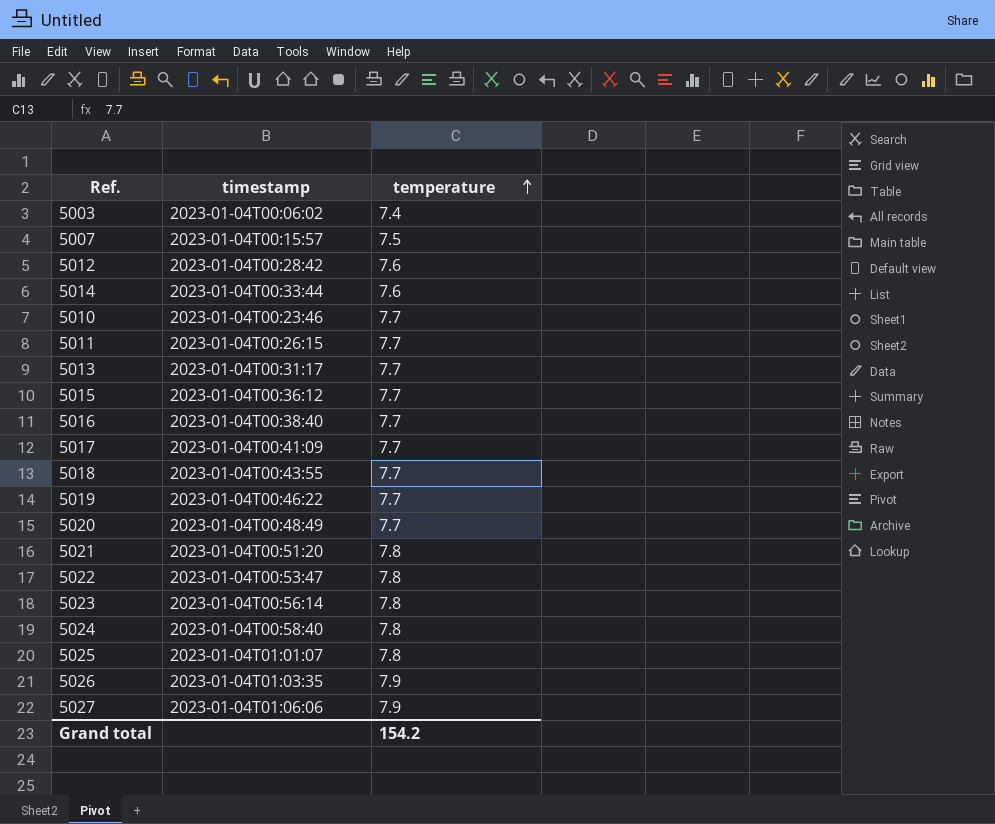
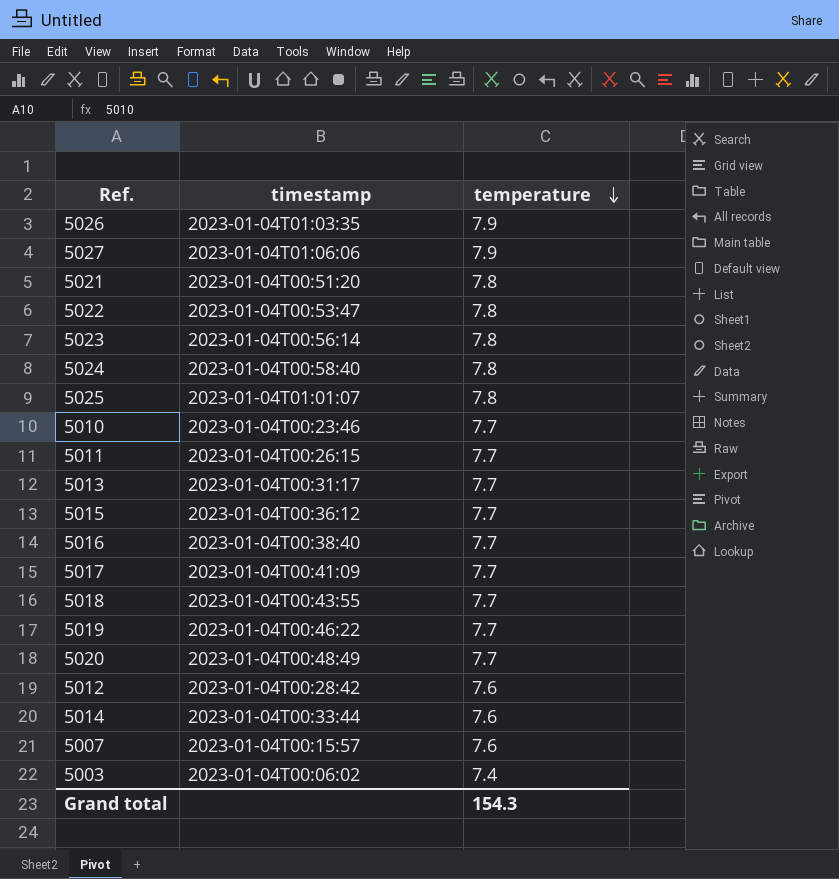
row order: temperature ascending -> temperature descending
5007 | temperature: 7.5 -> 7.6
Grand total | temperature: 154.2 -> 154.3

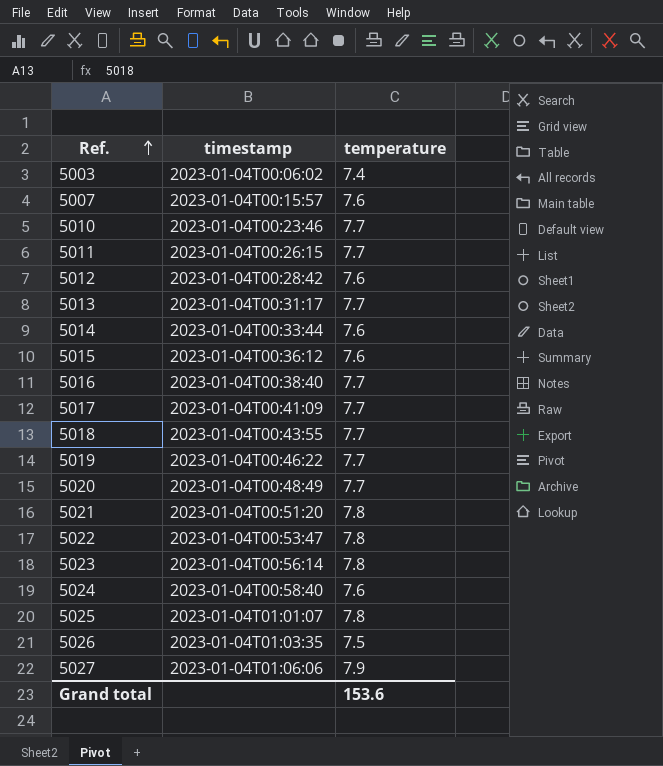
row order: temperature descending -> Ref. ascending
5015 | temperature: 7.7 -> 7.6
5024 | temperature: 7.8 -> 7.6
5026 | temperature: 7.9 -> 7.5
Grand total | temperature: 154.3 -> 153.6

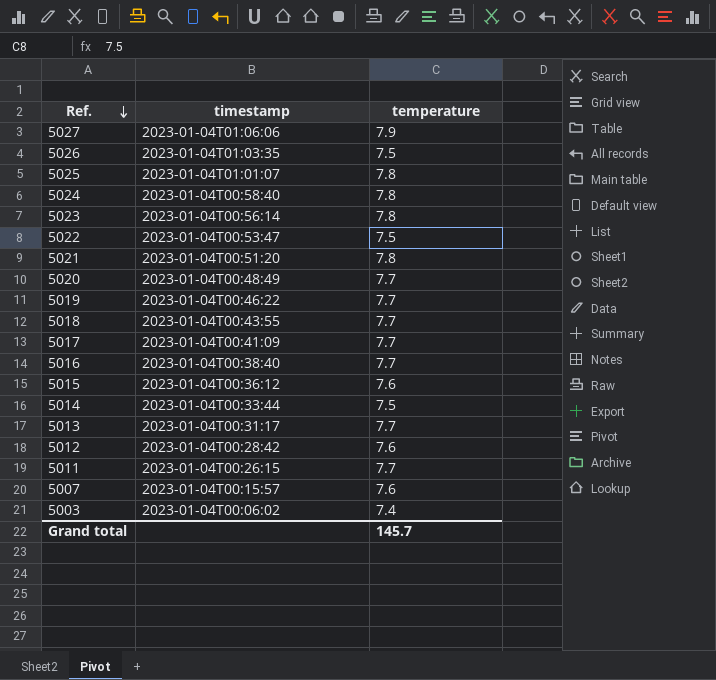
row order: Ref. ascending -> Ref. descending
row 5010: 2023-01-04T00:23:46 | 7.7 -> none
5024 | temperature: 7.6 -> 7.8
5022 | temperature: 7.8 -> 7.5
5014 | temperature: 7.6 -> 7.5
Grand total | temperature: 153.6 -> 145.7

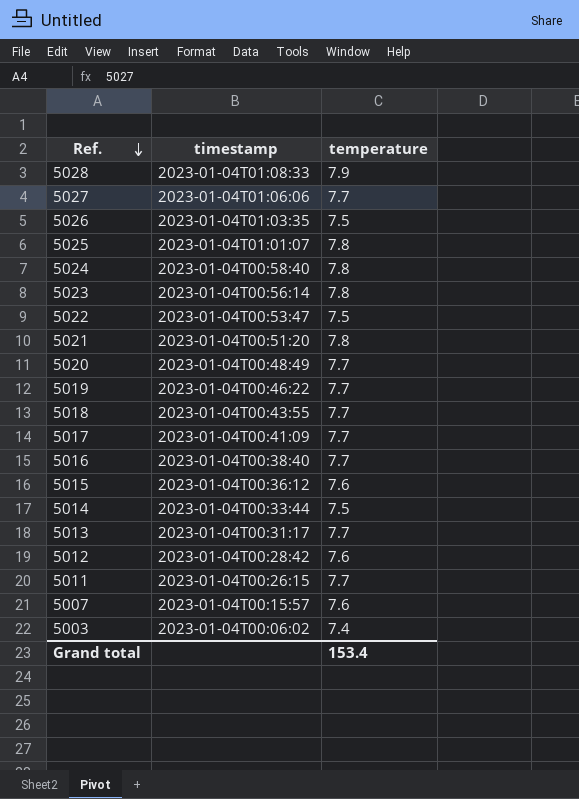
row 5028: none -> 2023-01-04T01:08:33 | 7.9
5027 | temperature: 7.9 -> 7.7
Grand total | temperature: 145.7 -> 153.4

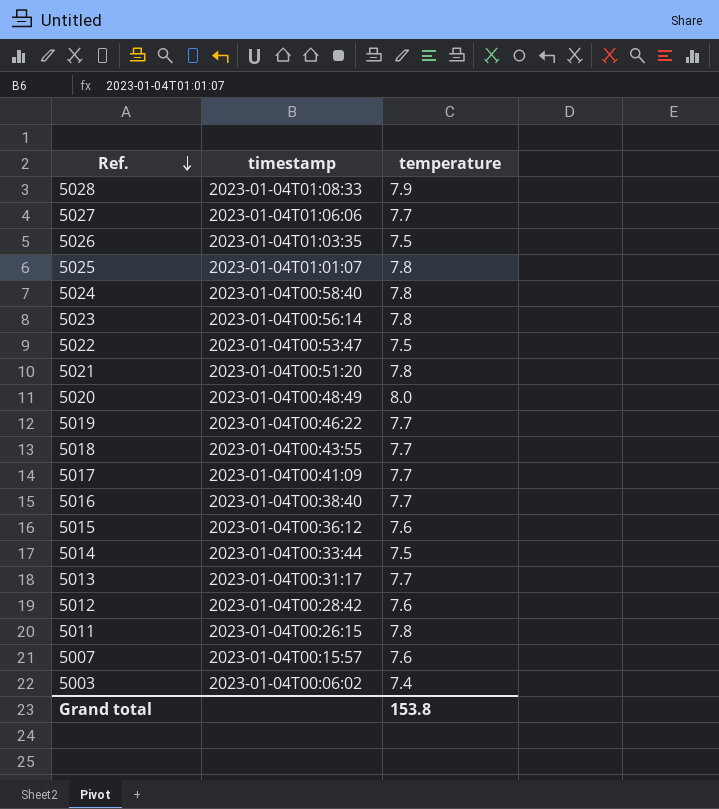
5020 | temperature: 7.7 -> 8.0
5011 | temperature: 7.7 -> 7.8
Grand total | temperature: 153.4 -> 153.8

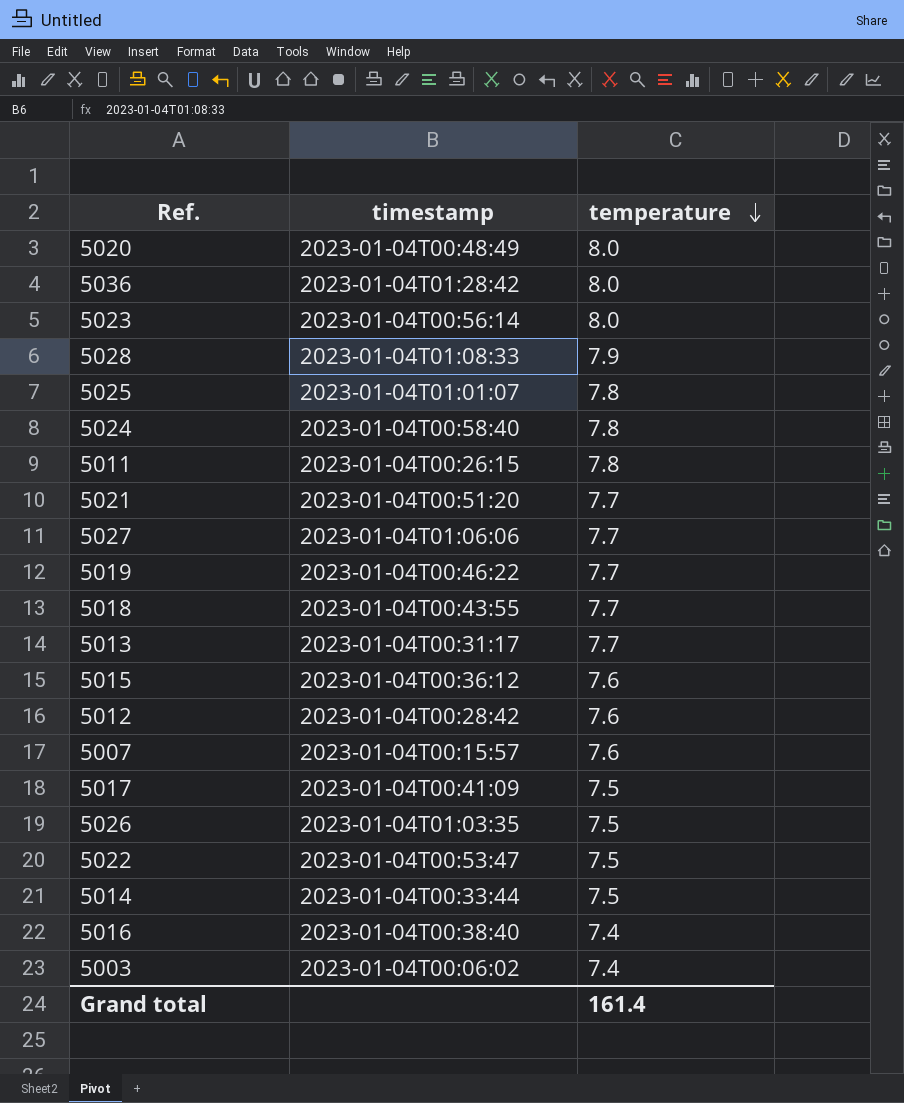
row order: Ref. descending -> temperature descending
row 5036: none -> 2023-01-04T01:28:42 | 8.0
5023 | temperature: 7.8 -> 8.0
5021 | temperature: 7.8 -> 7.7
5017 | temperature: 7.7 -> 7.5
5016 | temperature: 7.7 -> 7.4
Grand total | temperature: 153.8 -> 161.4

